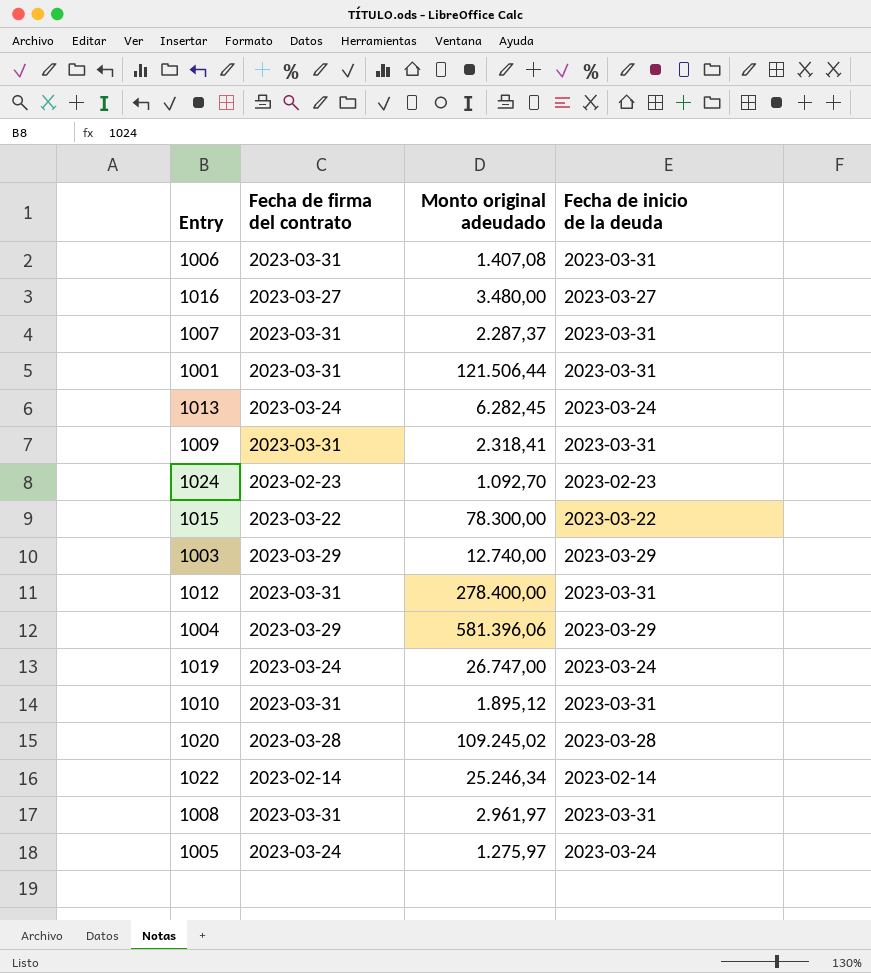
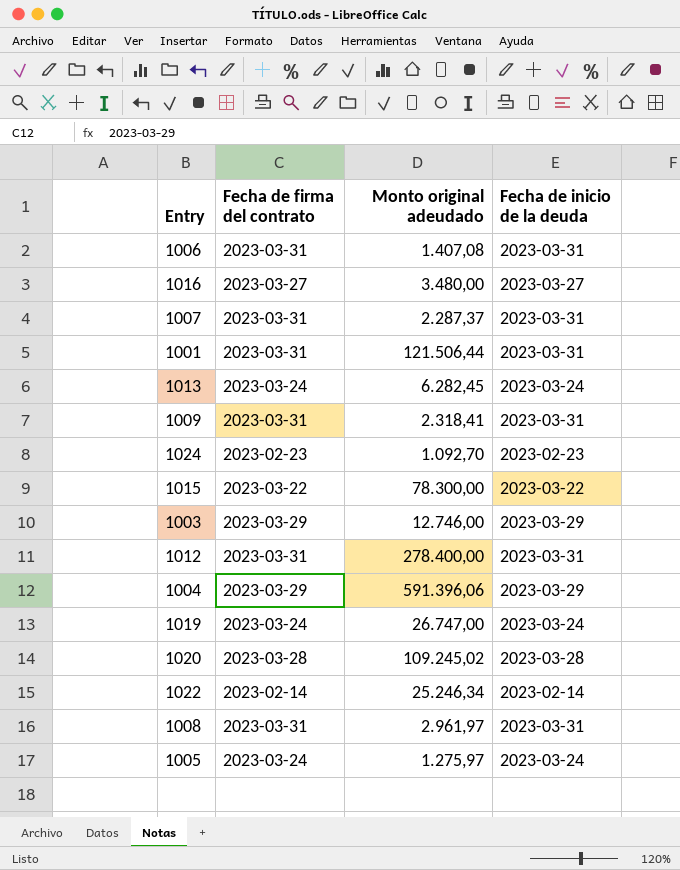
row 1010: 2023-03-31 | 1.895,12 | 2023-03-31 -> none
1003 | Monto original adeudado: 12.740,00 -> 12.746,00
1004 | Monto original adeudado: 581.396,06 -> 591.396,06

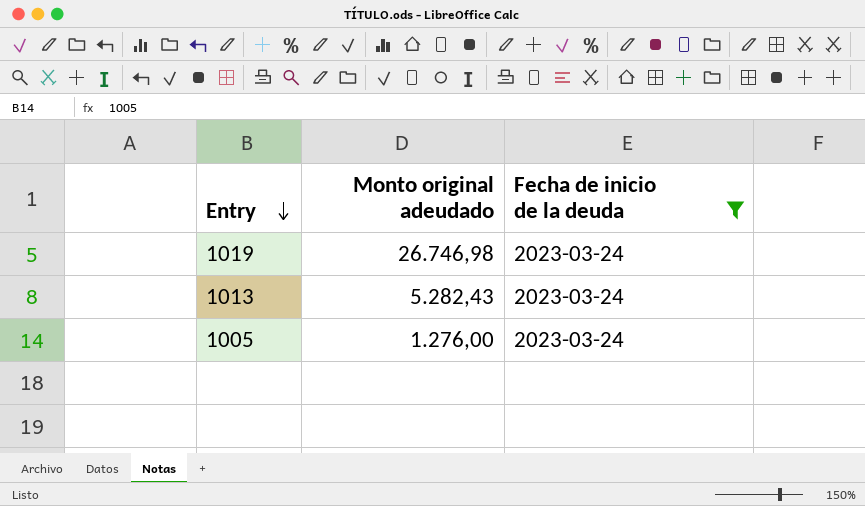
filter: none -> Fecha de inicio de la deuda = 2023-03-24
row order: none -> Entry descending
column Fecha de firma del contrato | position: 2 -> none
1019 | Monto original adeudado: 26.747,00 -> 26.746,98
1013 | Monto original adeudado: 6.282,45 -> 5.282,43
1005 | Monto original adeudado: 1.275,97 -> 1.276,00

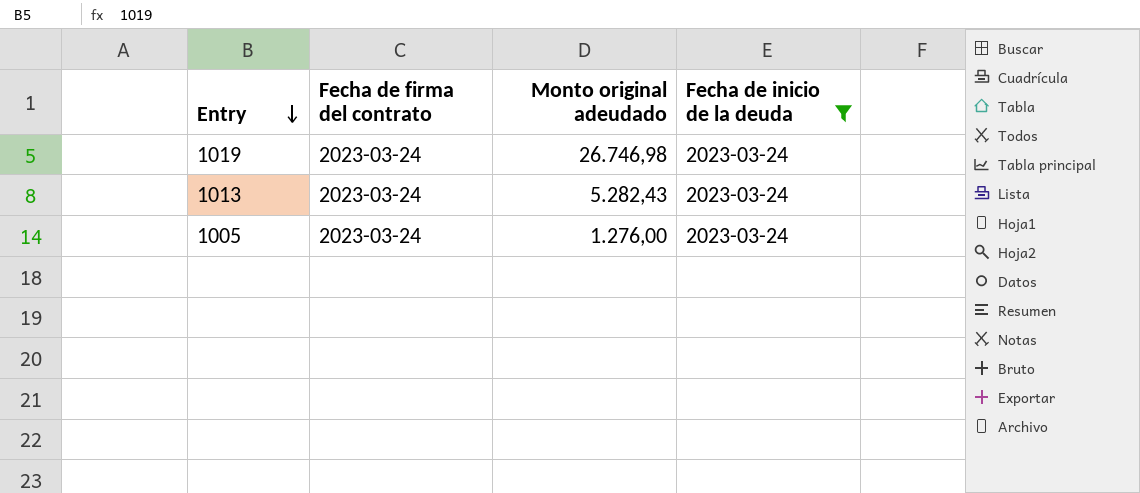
column Fecha de firma del contrato | position: none -> 2

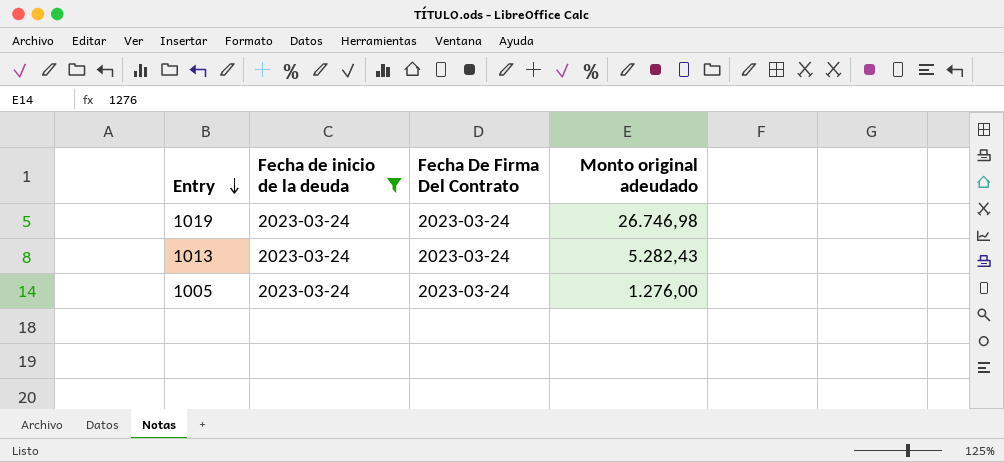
column Fecha de inicio de la deuda | position: 4 -> 2
column name: Fecha de firma del contrato -> Fecha De Firma Del Contrato

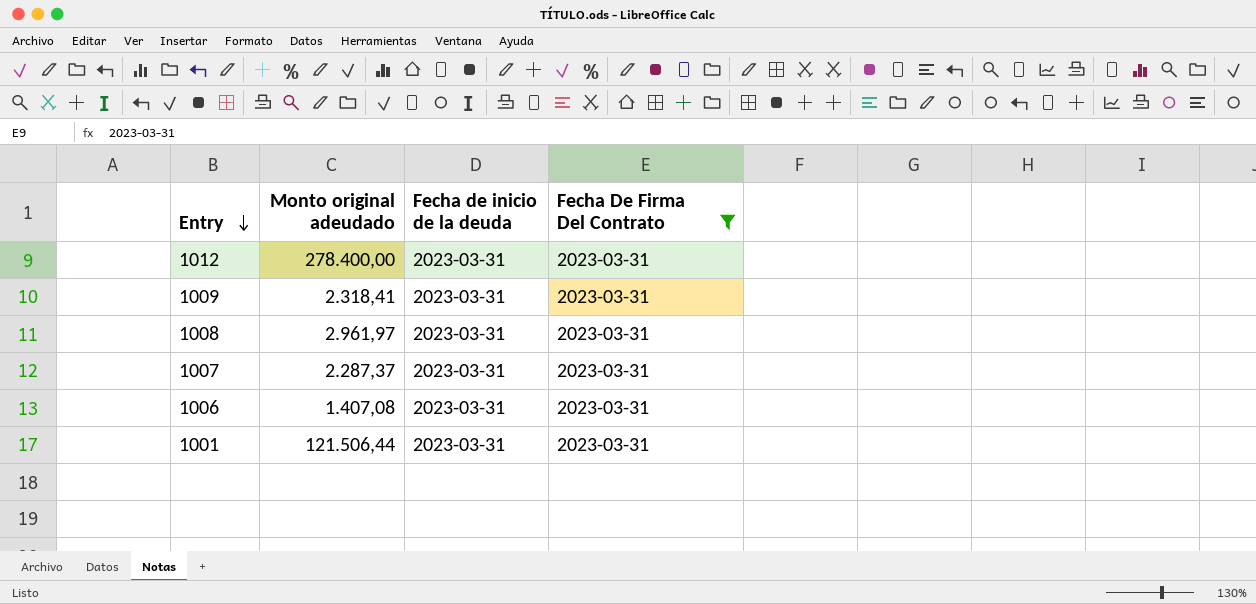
filter: Fecha de inicio de la deuda = 2023-03-24 -> Fecha De Firma Del Contrato = 2023-03-31
column Monto original adeudado | position: 4 -> 2

